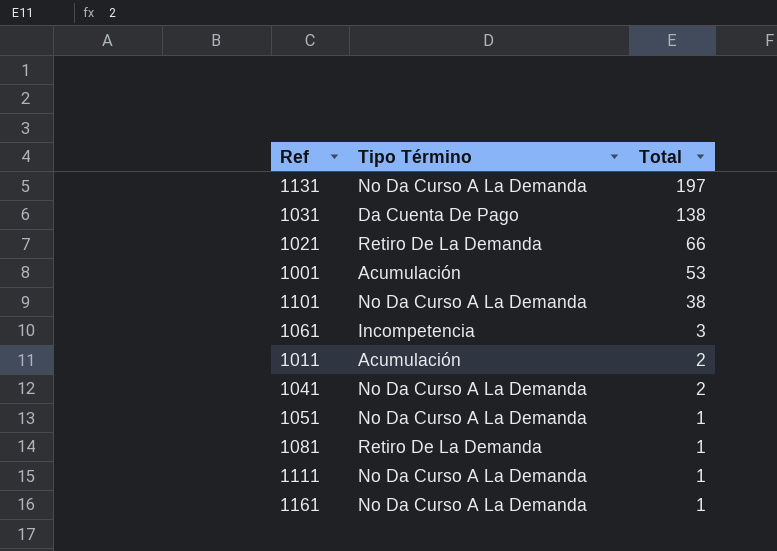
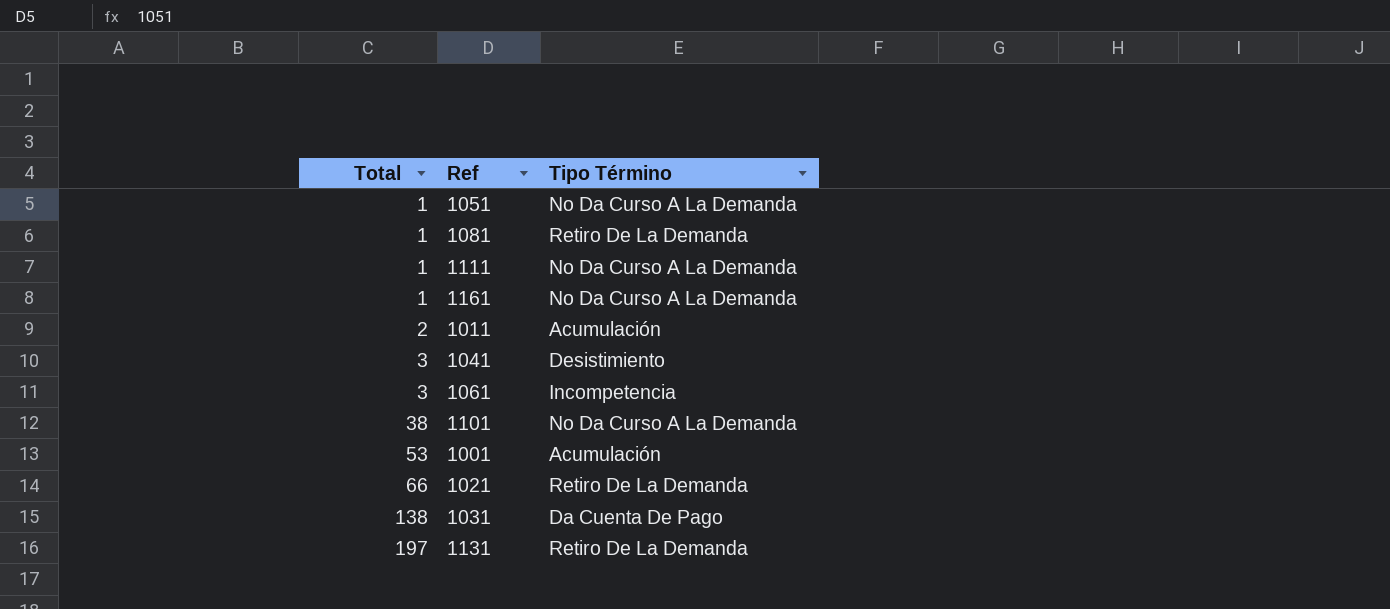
row order: Total descending -> Total ascending
column Total | position: 3 -> 1
1041 | Total: 2 -> 3
1041 | Tipo Término: No Da Curso A La Demanda -> Desistimiento
1131 | Tipo Término: No Da Curso A La Demanda -> Retiro De La Demanda

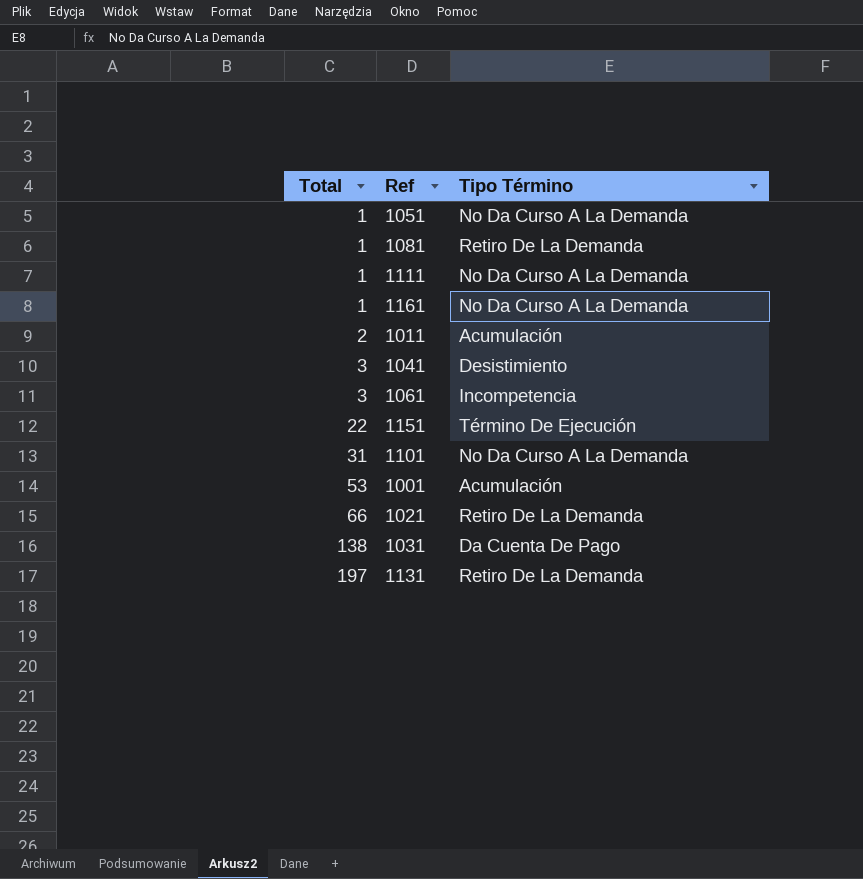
row 1151: none -> 22 | Término De Ejecución
1101 | Total: 38 -> 31

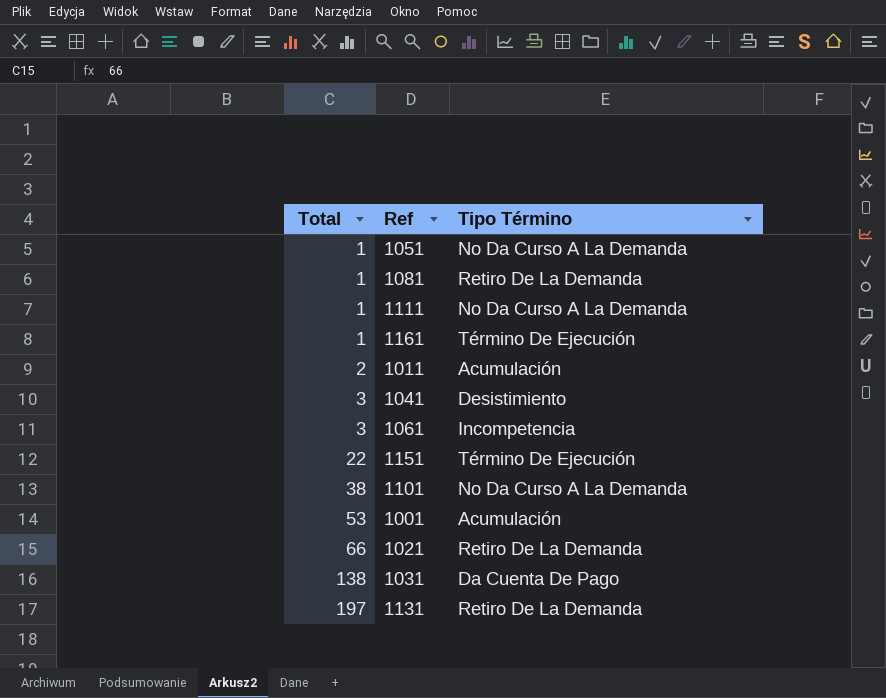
1161 | Tipo Término: No Da Curso A La Demanda -> Término De Ejecución
1101 | Total: 31 -> 38

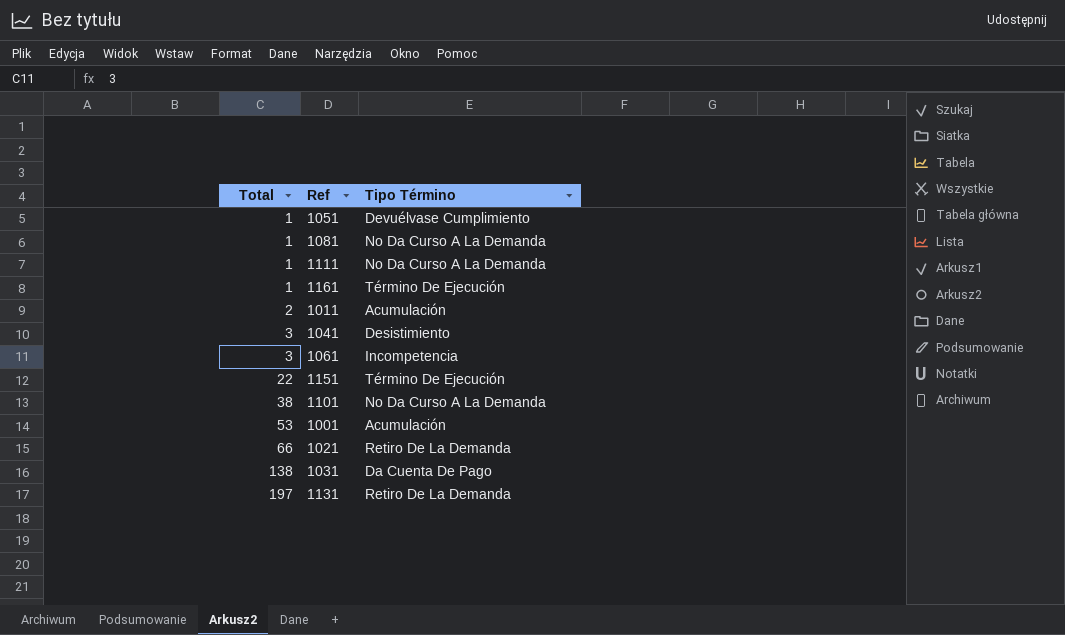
1051 | Tipo Término: No Da Curso A La Demanda -> Devuélvase Cumplimiento
1081 | Tipo Término: Retiro De La Demanda -> No Da Curso A La Demanda

